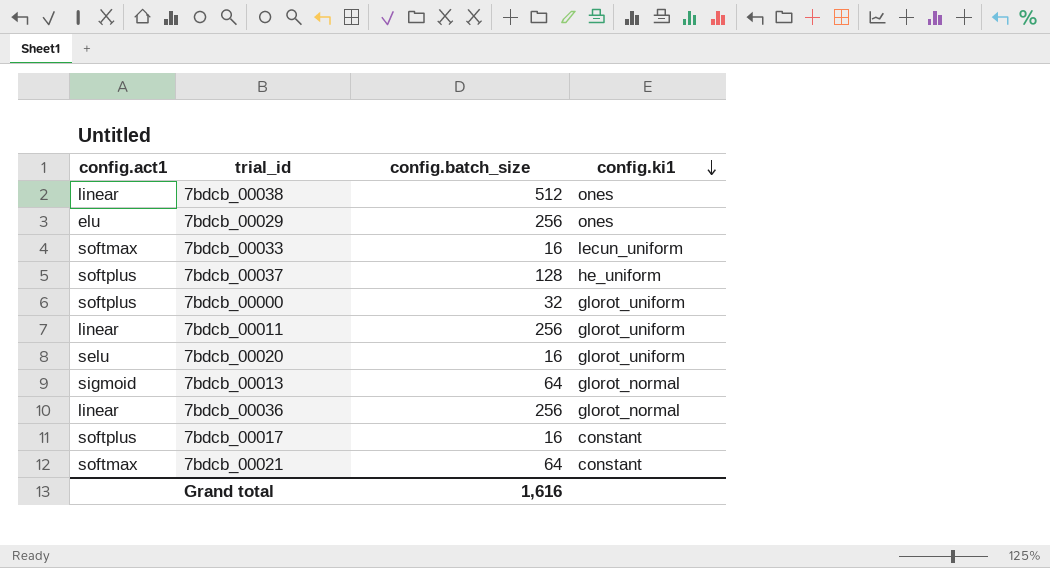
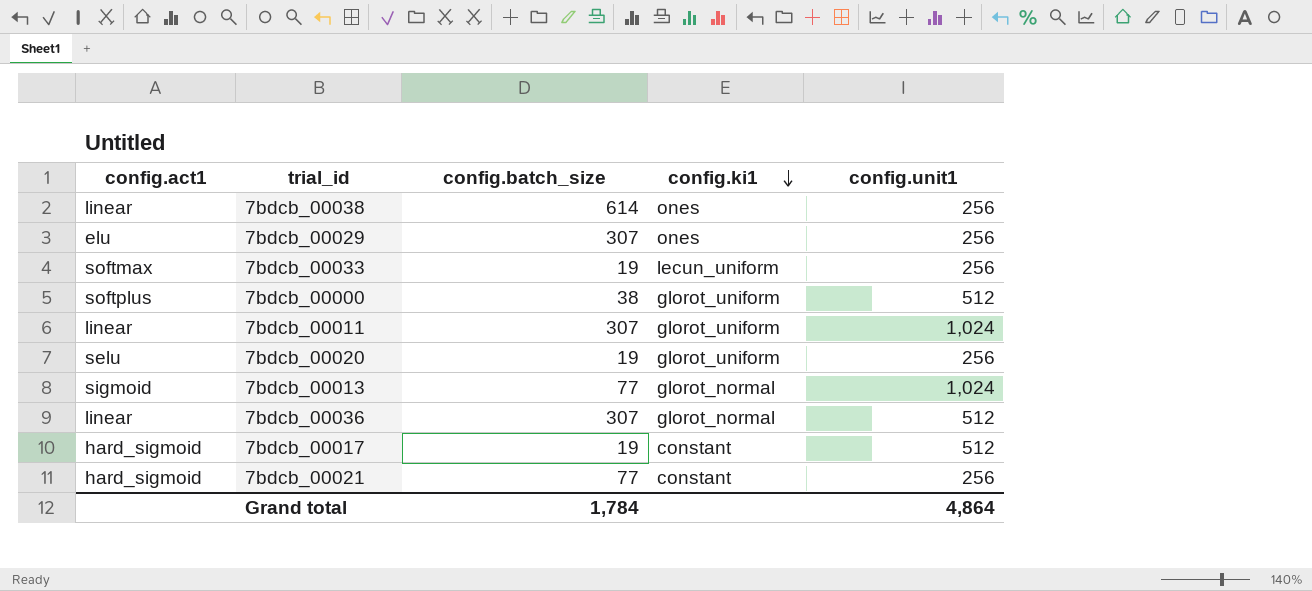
column config.unit1 | position: none -> 5
row 7bdcb_00037: softplus | 128 | he_uniform -> none
7bdcb_00038 | config.batch_size: 512 -> 614
7bdcb_00029 | config.batch_size: 256 -> 307
7bdcb_00033 | config.batch_size: 16 -> 19
7bdcb_00000 | config.batch_size: 32 -> 38
7bdcb_00011 | config.batch_size: 256 -> 307
7bdcb_00020 | config.batch_size: 16 -> 19
7bdcb_00013 | config.batch_size: 64 -> 77
7bdcb_00036 | config.batch_size: 256 -> 307
7bdcb_00017 | config.act1: softplus -> hard_sigmoid
7bdcb_00017 | config.batch_size: 16 -> 19
7bdcb_00021 | config.act1: softmax -> hard_sigmoid
7bdcb_00021 | config.batch_size: 64 -> 77
Grand total | config.batch_size: 1,616 -> 1,784

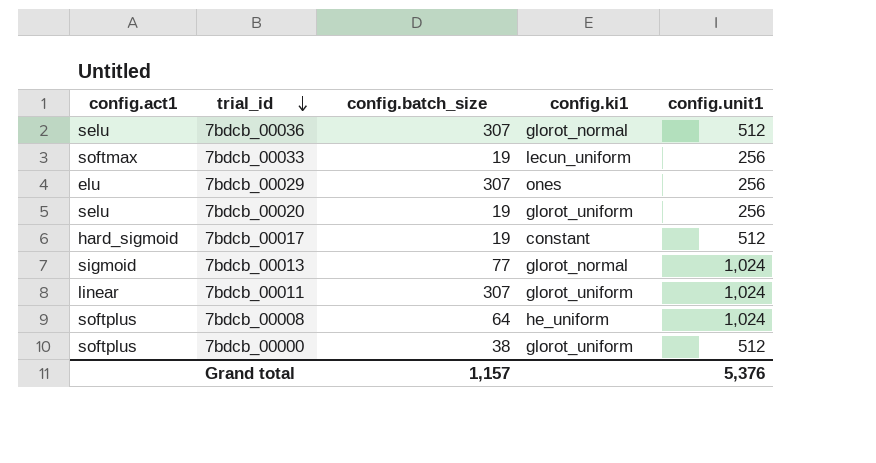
row order: config.ki1 descending -> trial_id descending
row 7bdcb_00038: linear | 614 | ones | 256 -> none
row 7bdcb_00021: hard_sigmoid | 77 | constant | 256 -> none
7bdcb_00036 | config.act1: linear -> selu
row 7bdcb_00008: none -> softplus | 64 | he_uniform | 1,024
Grand total | config.batch_size: 1,784 -> 1,157
Grand total | config.unit1: 4,864 -> 5,376

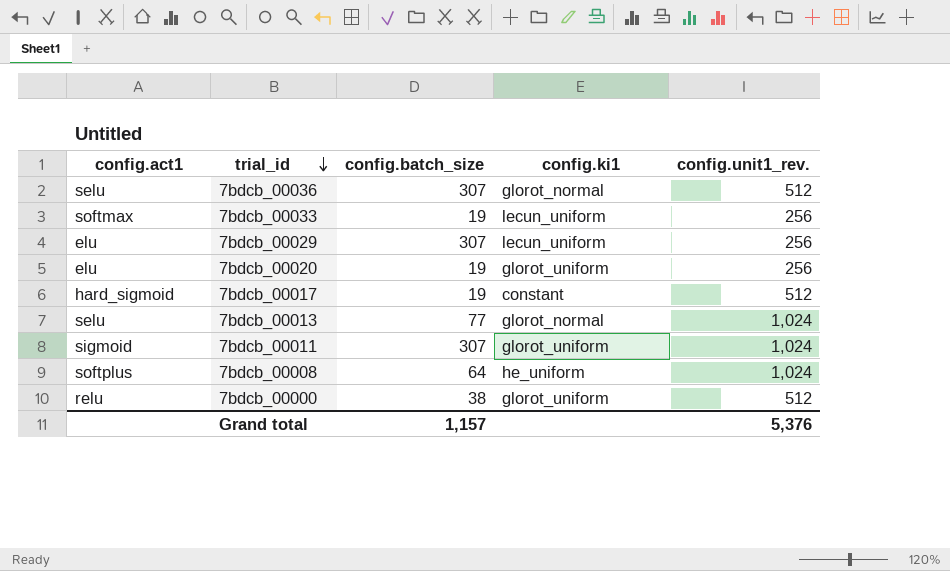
column name: config.unit1 -> config.unit1_rev.
7bdcb_00029 | config.ki1: ones -> lecun_uniform
7bdcb_00020 | config.act1: selu -> elu
7bdcb_00013 | config.act1: sigmoid -> selu
7bdcb_00011 | config.act1: linear -> sigmoid
7bdcb_00000 | config.act1: softplus -> relu

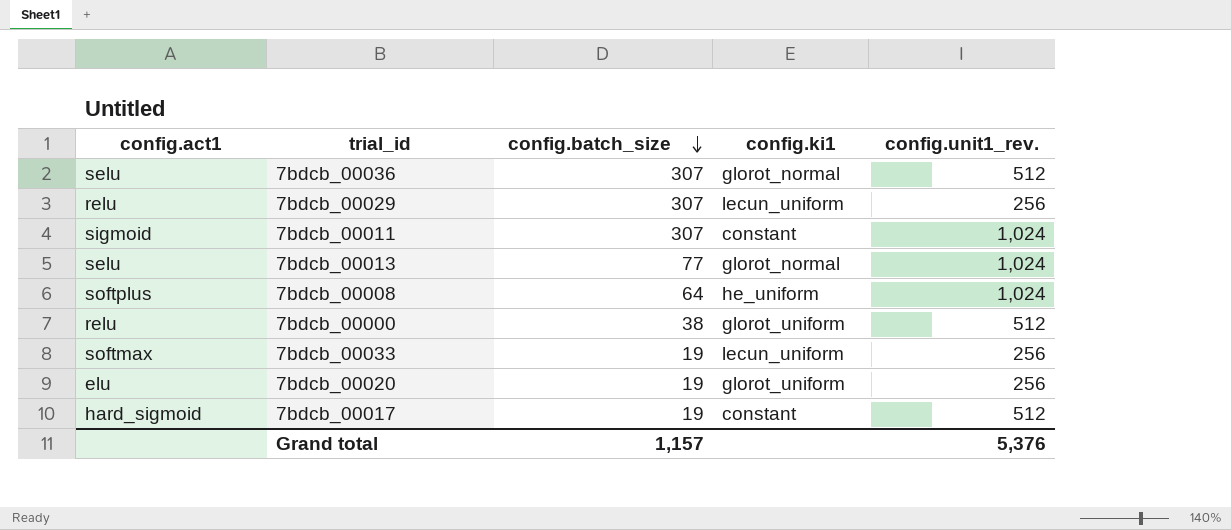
row order: trial_id descending -> config.batch_size descending
7bdcb_00029 | config.act1: elu -> relu
7bdcb_00011 | config.ki1: glorot_uniform -> constant

